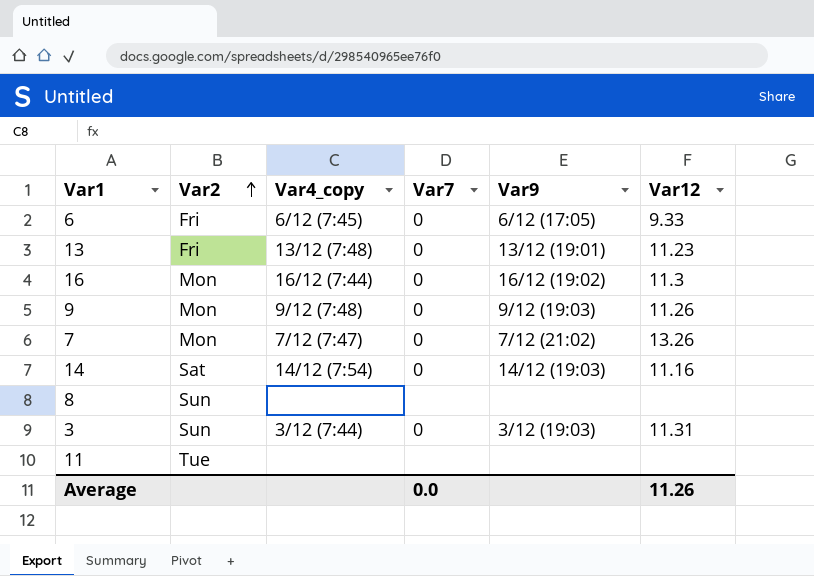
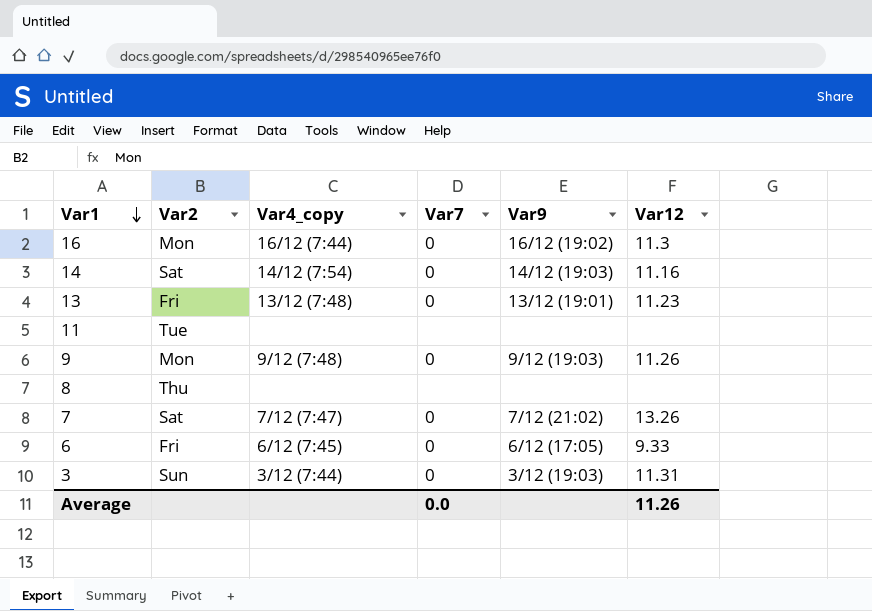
row order: Var2 ascending -> Var1 descending
8 | Var2: Sun -> Thu
7 | Var2: Mon -> Sat

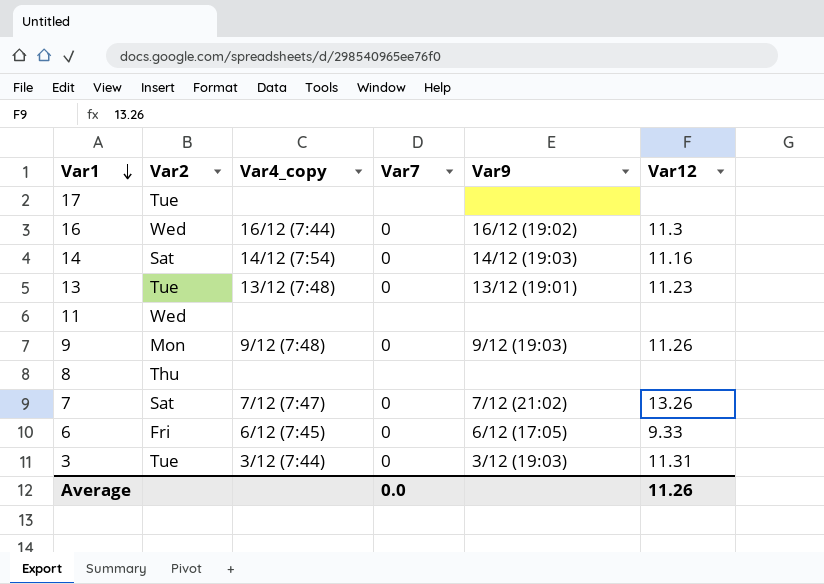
row 17: none -> Tue | none | none | none | none
16 | Var2: Mon -> Wed
13 | Var2: Fri -> Tue
11 | Var2: Tue -> Wed
3 | Var2: Sun -> Tue

